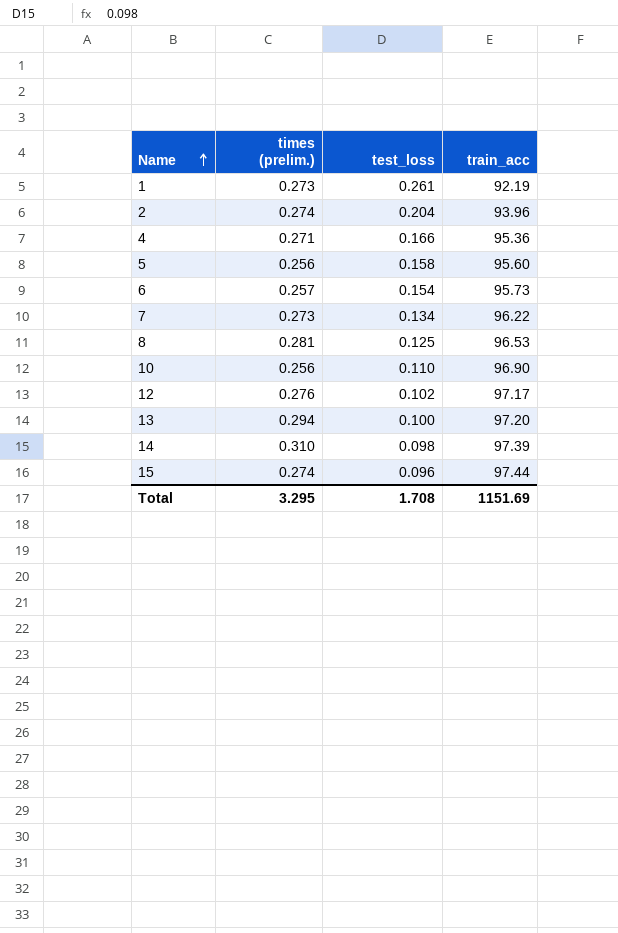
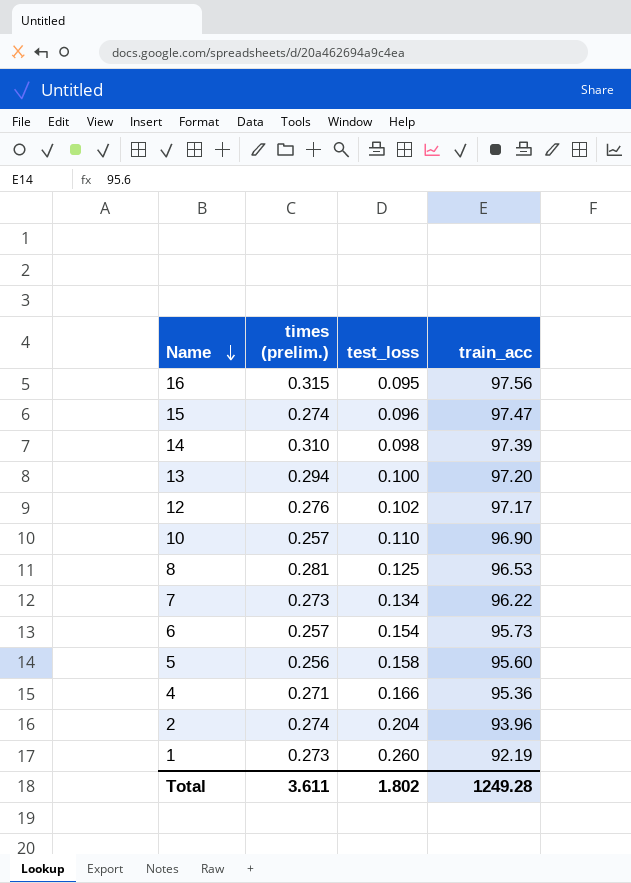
row order: Name ascending -> Name descending
row 16: none -> 0.315 | 0.095 | 97.56
15 | train_acc: 97.44 -> 97.47
10 | times (prelim.): 0.256 -> 0.257
1 | test_loss: 0.261 -> 0.260
Total | times (prelim.): 3.295 -> 3.611
Total | test_loss: 1.708 -> 1.802
Total | train_acc: 1151.69 -> 1249.28

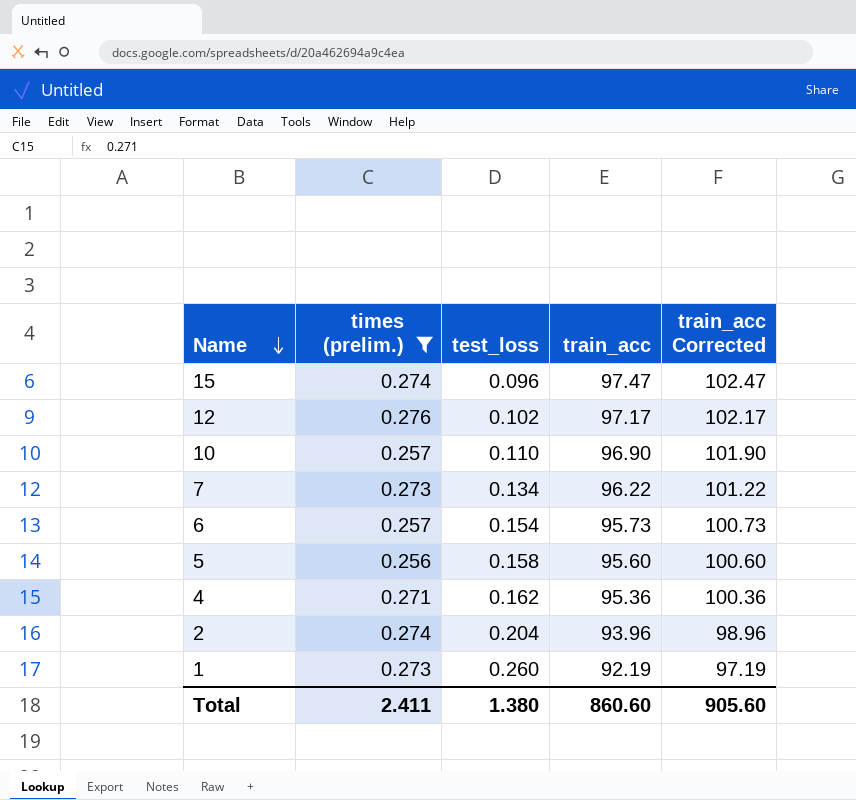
filter: none -> times (prelim.) <= 0.276
column train_acc Corrected | formula: none -> [train_acc] + 5
4 | test_loss: 0.166 -> 0.162
Total | times (prelim.): 3.611 -> 2.411
Total | test_loss: 1.802 -> 1.380
Total | train_acc: 1249.28 -> 860.60

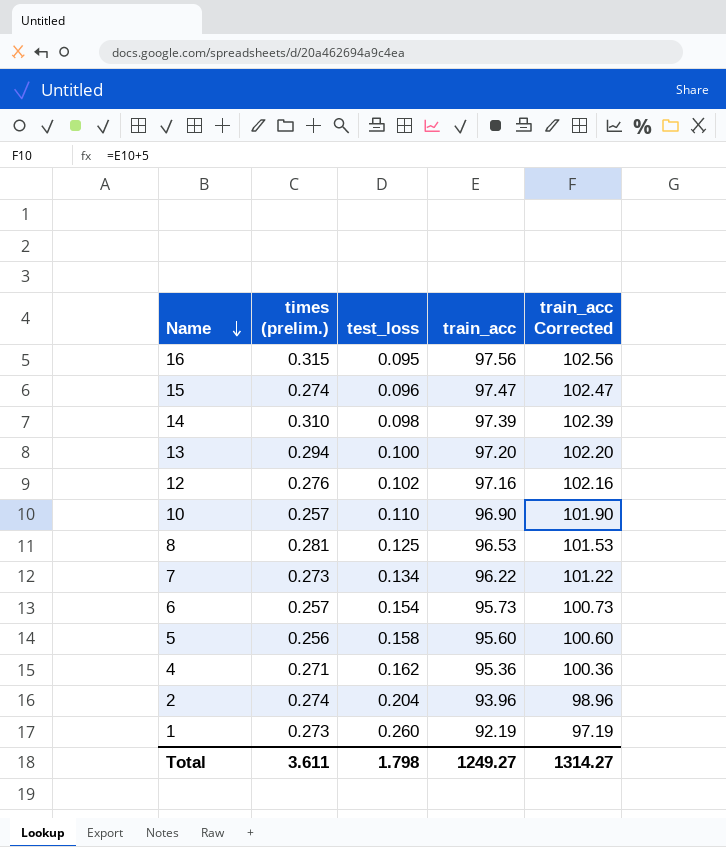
filter: times (prelim.) <= 0.276 -> none
12 | train_acc: 97.17 -> 97.16
12 | train_acc Corrected: 102.17 -> 102.16
Total | times (prelim.): 2.411 -> 3.611
Total | test_loss: 1.380 -> 1.798
Total | train_acc: 860.60 -> 1249.27
Total | train_acc Corrected: 905.60 -> 1314.27

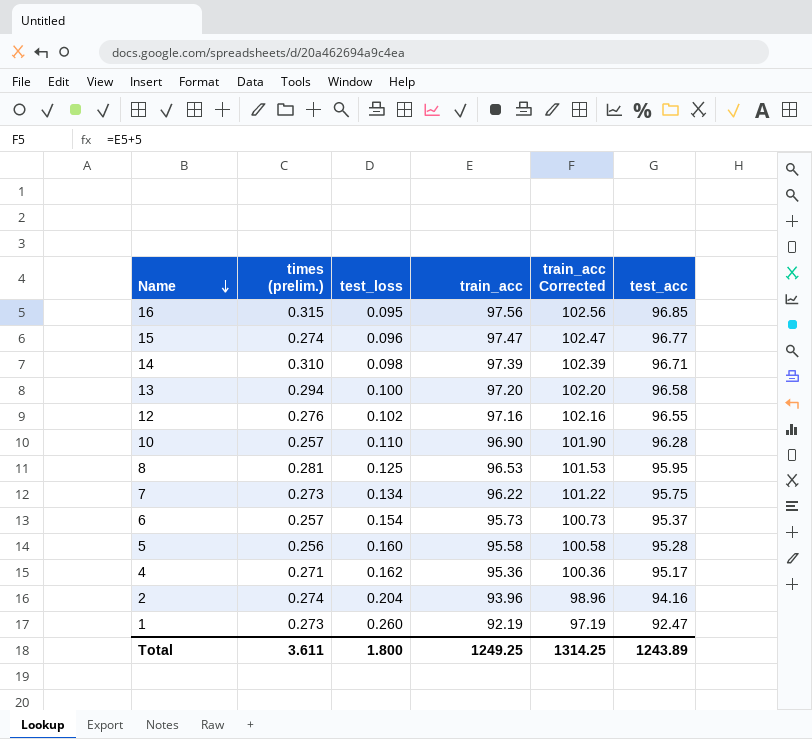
column test_acc | position: none -> 6
5 | test_loss: 0.158 -> 0.160
5 | train_acc: 95.60 -> 95.58
5 | train_acc Corrected: 100.60 -> 100.58
Total | test_loss: 1.798 -> 1.800
Total | train_acc: 1249.27 -> 1249.25
Total | train_acc Corrected: 1314.27 -> 1314.25

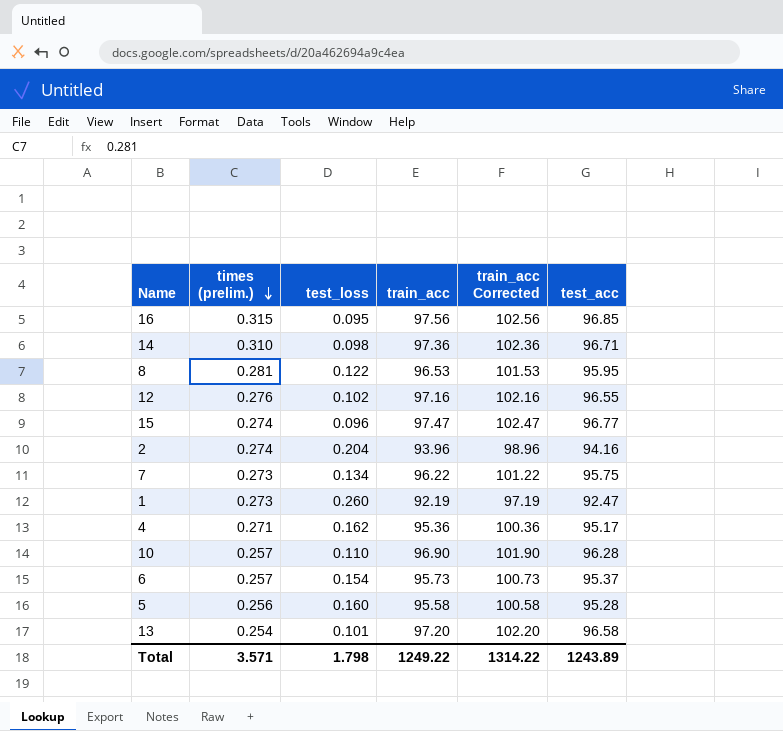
row order: Name descending -> times (prelim.) descending
14 | train_acc: 97.39 -> 97.36
14 | train_acc Corrected: 102.39 -> 102.36
8 | test_loss: 0.125 -> 0.122
13 | times (prelim.): 0.294 -> 0.254
13 | test_loss: 0.100 -> 0.101
Total | times (prelim.): 3.611 -> 3.571
Total | test_loss: 1.800 -> 1.798
Total | train_acc: 1249.25 -> 1249.22
Total | train_acc Corrected: 1314.25 -> 1314.22

